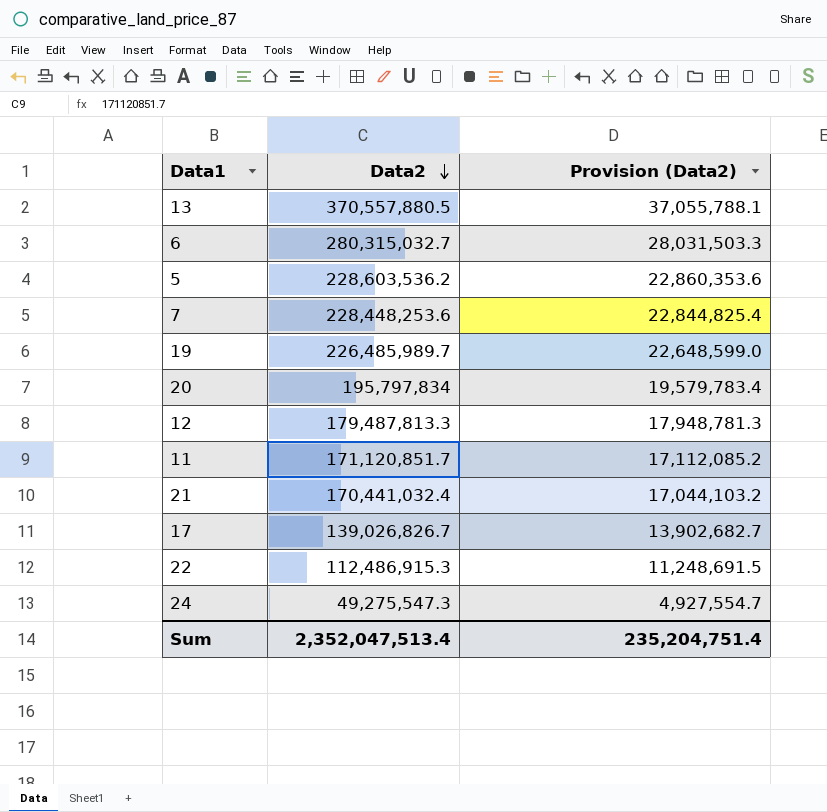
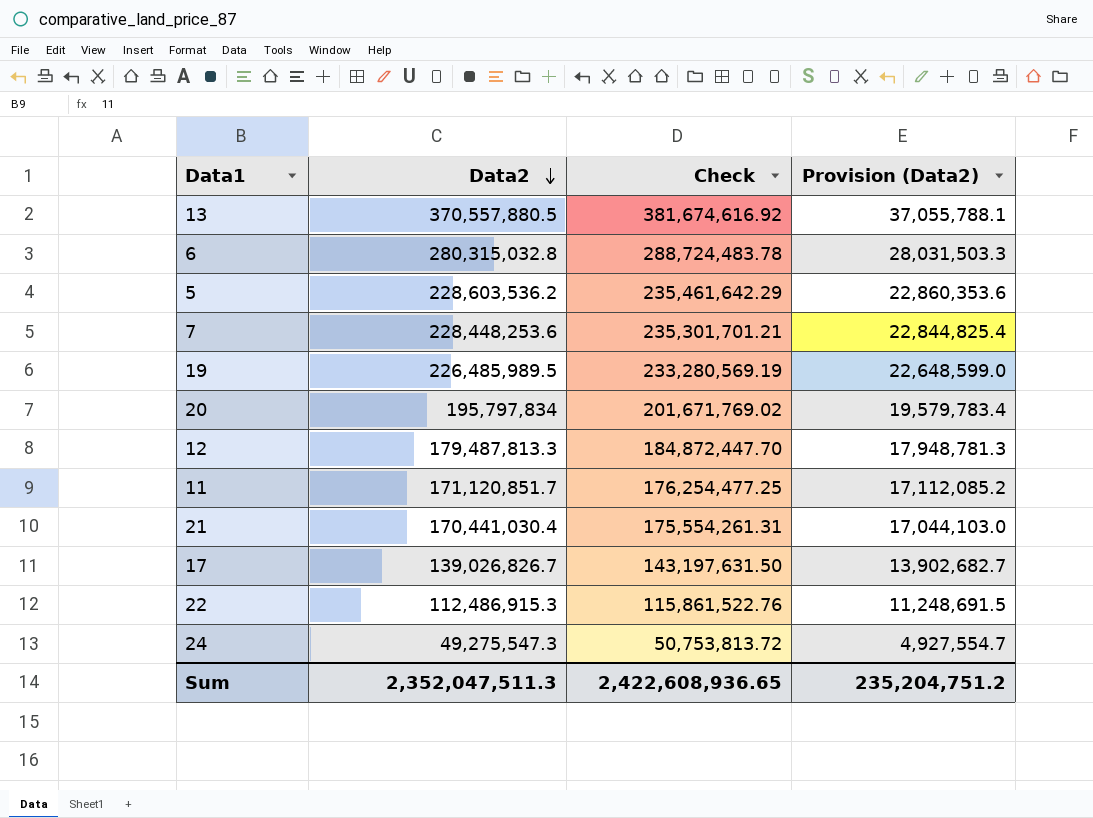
column Check | formula: none -> [Data2] * 1.03
6 | Data2: 280,315,032.7 -> 280,315,032.8
19 | Data2: 226,485,989.7 -> 226,485,989.5
21 | Data2: 170,441,032.4 -> 170,441,030.4
21 | Provision (Data2): 17,044,103.2 -> 17,044,103.0
Sum | Data2: 2,352,047,513.4 -> 2,352,047,511.3
Sum | Provision (Data2): 235,204,751.4 -> 235,204,751.2

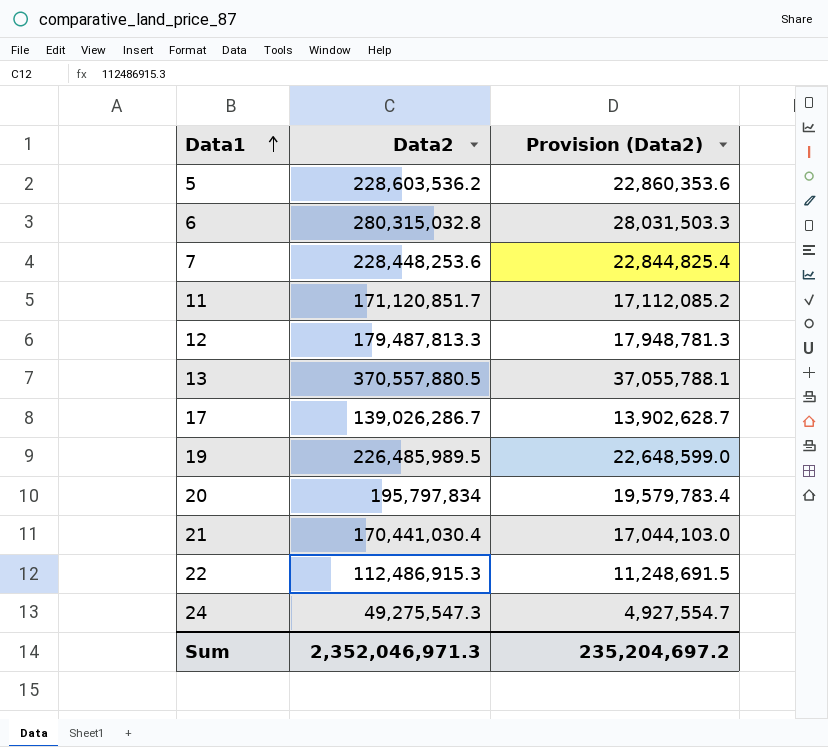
row order: Data2 descending -> Data1 ascending
column Check | formula: [Data2] * 1.03 -> none
17 | Data2: 139,026,826.7 -> 139,026,286.7
17 | Provision (Data2): 13,902,682.7 -> 13,902,628.7
Sum | Data2: 2,352,047,511.3 -> 2,352,046,971.3
Sum | Provision (Data2): 235,204,751.2 -> 235,204,697.2

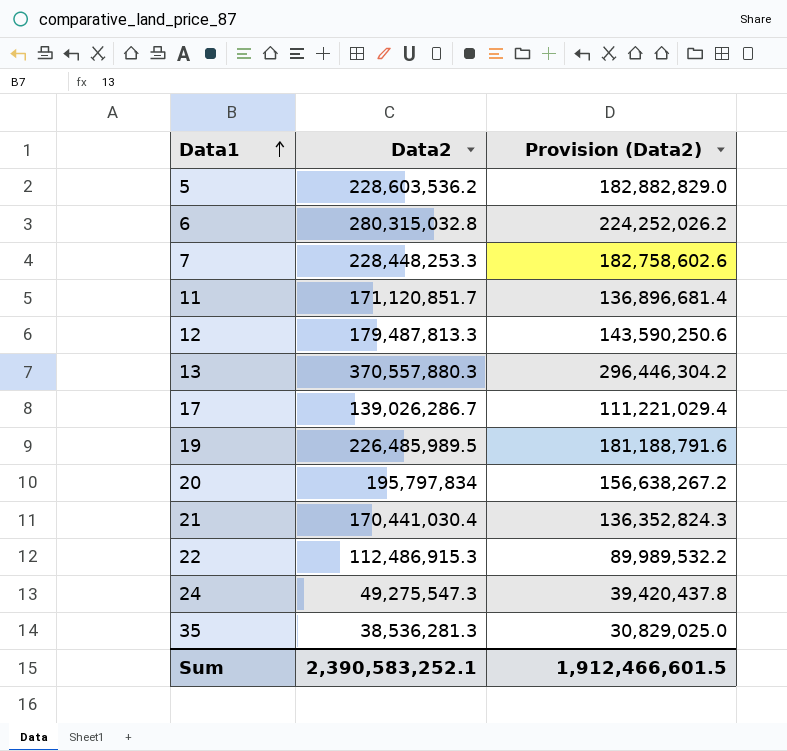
column Provision (Data2) | formula: [Data2] * 0.1 -> [Data2] * 0.8
7 | Data2: 228,448,253.6 -> 228,448,253.3
13 | Data2: 370,557,880.5 -> 370,557,880.3
row 35: none -> 38,536,281.3 | 30,829,025.0
Sum | Data2: 2,352,046,971.3 -> 2,390,583,252.1
Sum | Provision (Data2): 235,204,697.2 -> 1,912,466,601.5

